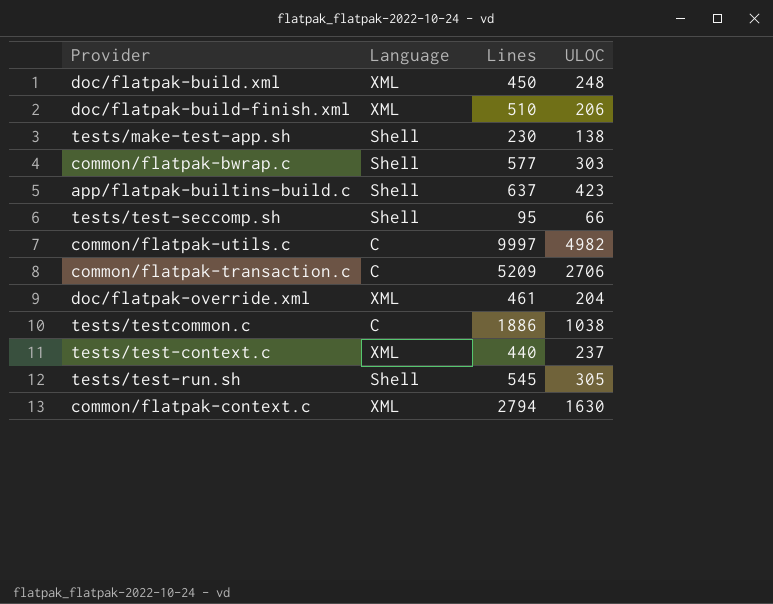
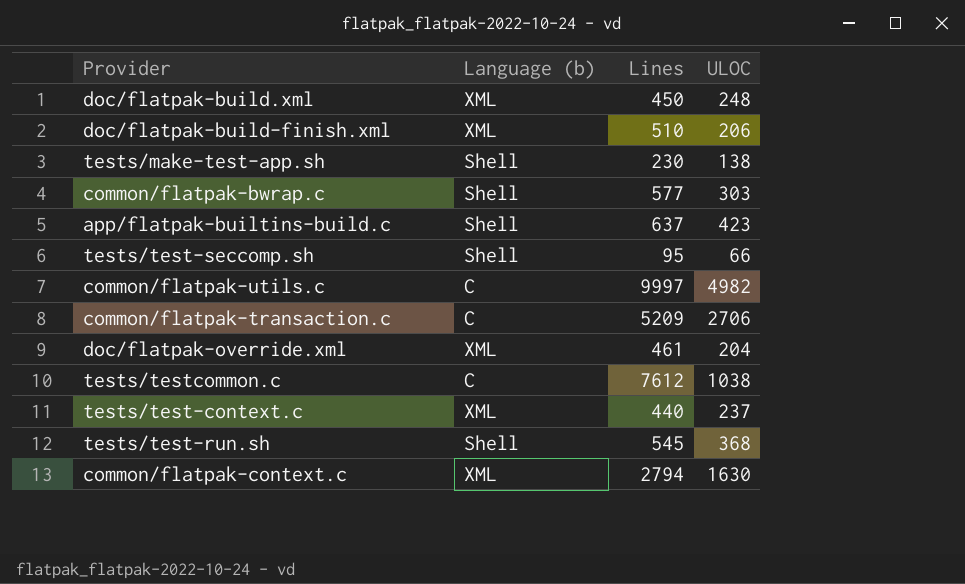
column name: Language -> Language (b)
tests/testcommon.c | Lines: 1886 -> 7612
tests/test-run.sh | ULOC: 305 -> 368

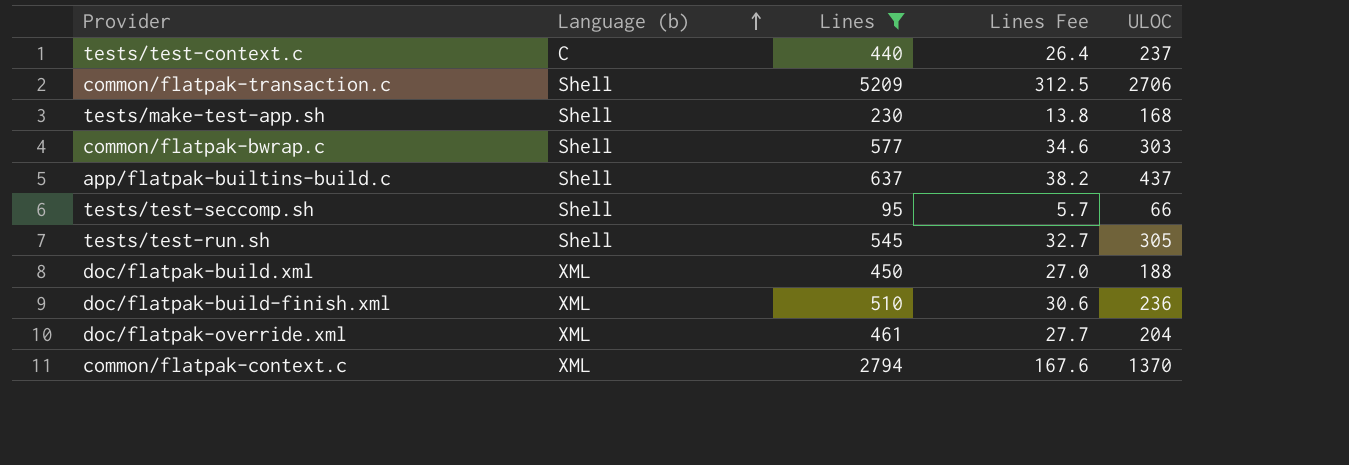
filter: none -> Lines <= 5209
row order: none -> Language (b) ascending
column Lines Fee | formula: none -> [Lines] * 0.06
tests/test-context.c | Language (b): XML -> C
common/flatpak-transaction.c | Language (b): C -> Shell
tests/make-test-app.sh | ULOC: 138 -> 168
app/flatpak-builtins-build.c | ULOC: 423 -> 437
tests/test-run.sh | ULOC: 368 -> 305
doc/flatpak-build.xml | ULOC: 248 -> 188
doc/flatpak-build-finish.xml | ULOC: 206 -> 236
common/flatpak-context.c | ULOC: 1630 -> 1370

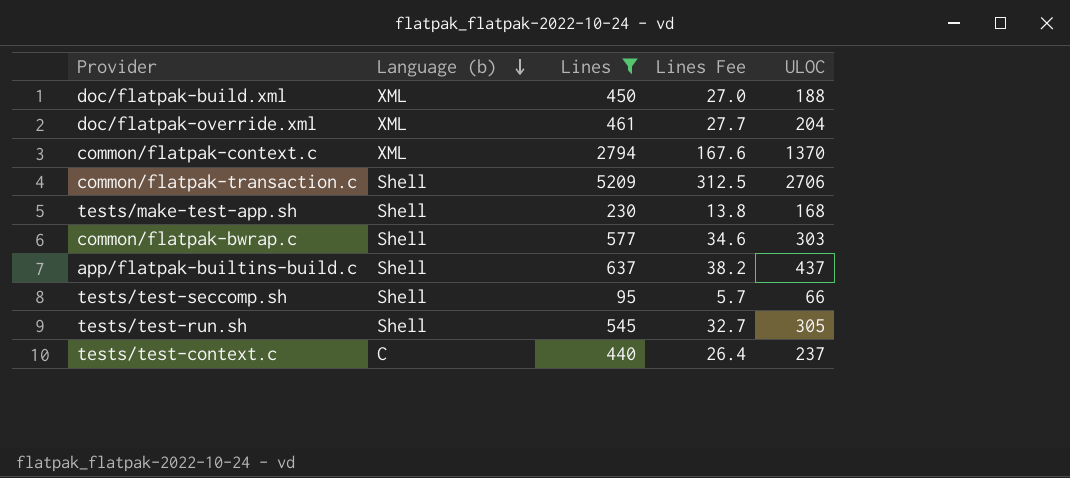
row order: Language (b) ascending -> Language (b) descending
row doc/flatpak-build-finish.xml: XML | 510 | 30.6 | 236 -> none

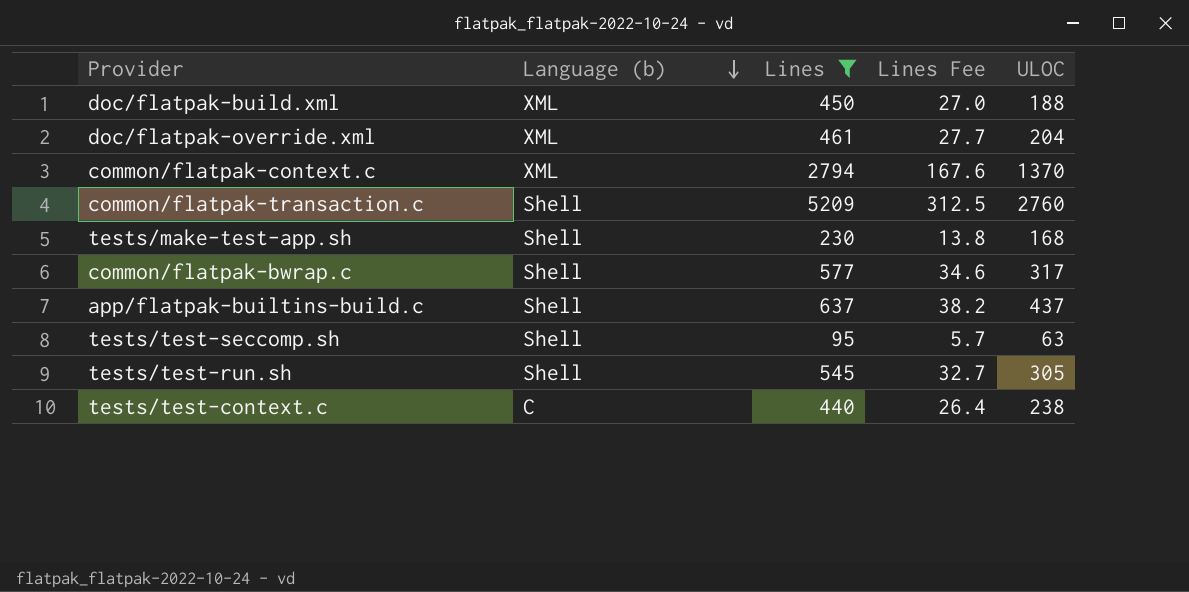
common/flatpak-transaction.c | ULOC: 2706 -> 2760
common/flatpak-bwrap.c | ULOC: 303 -> 317
tests/test-seccomp.sh | ULOC: 66 -> 63
tests/test-context.c | ULOC: 237 -> 238

